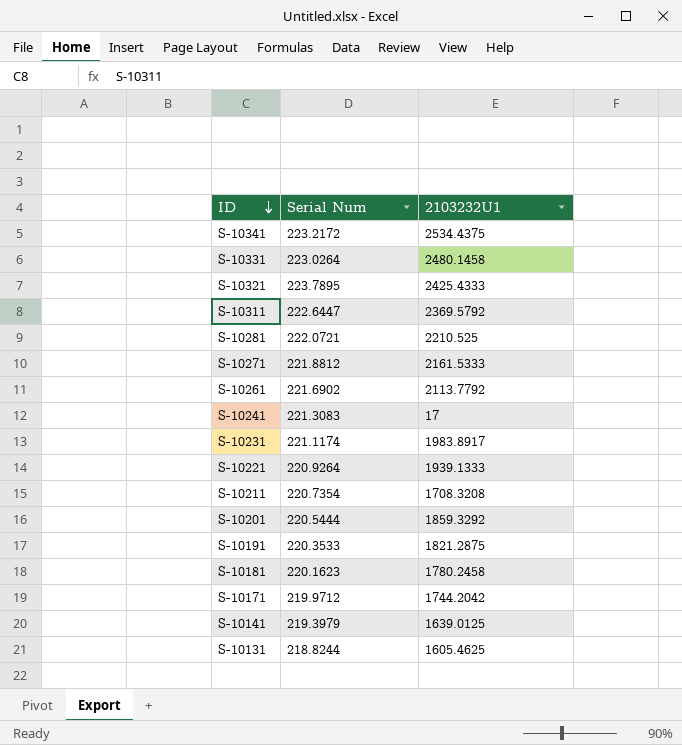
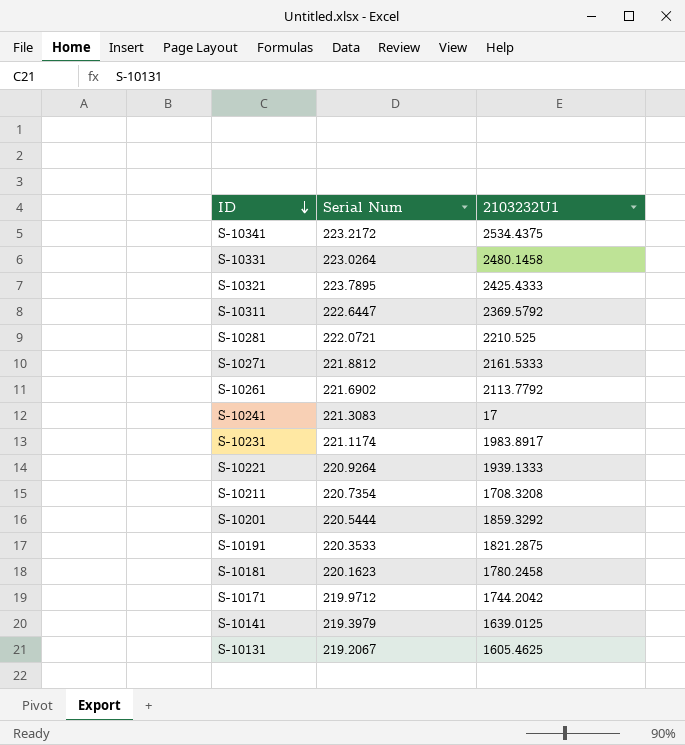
S-10131 | Serial Num: 218.8244 -> 219.2067

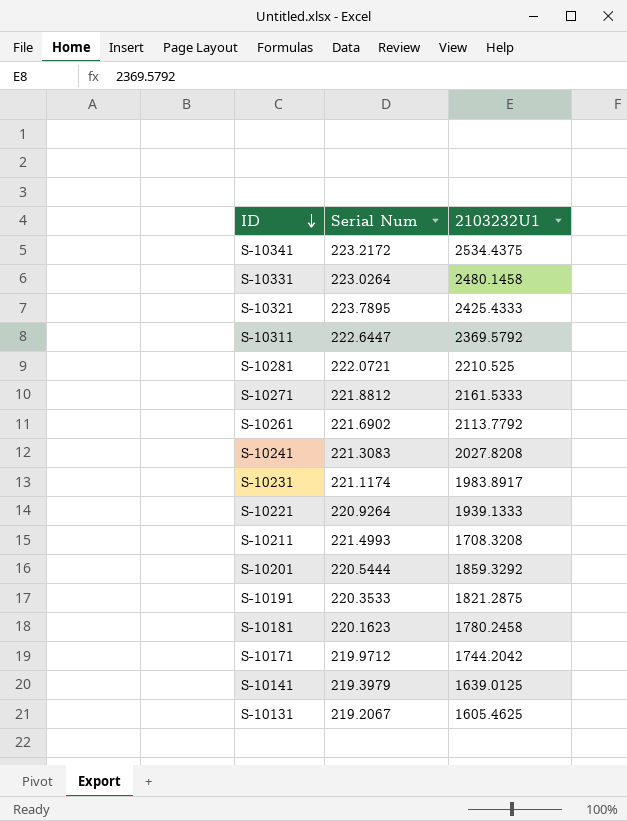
S-10241 | 2103232U1: 17 -> 2027.8208
S-10211 | Serial Num: 220.7354 -> 221.4993

